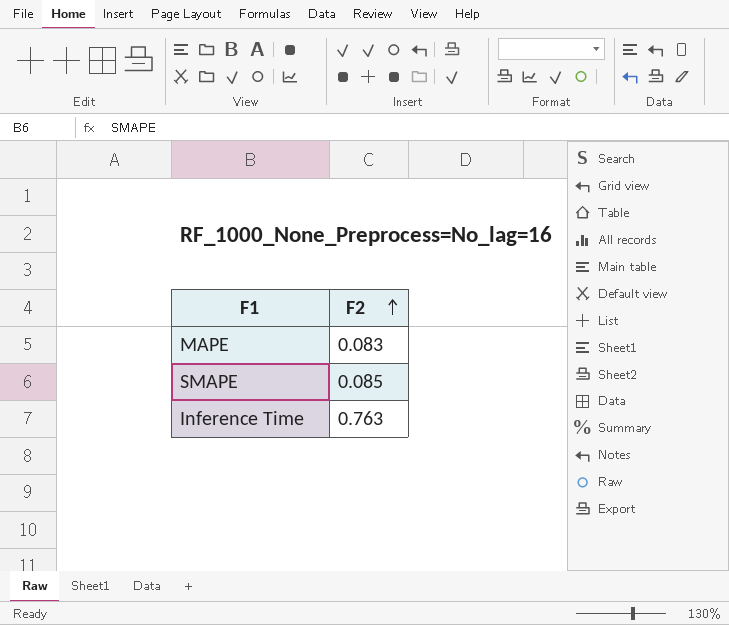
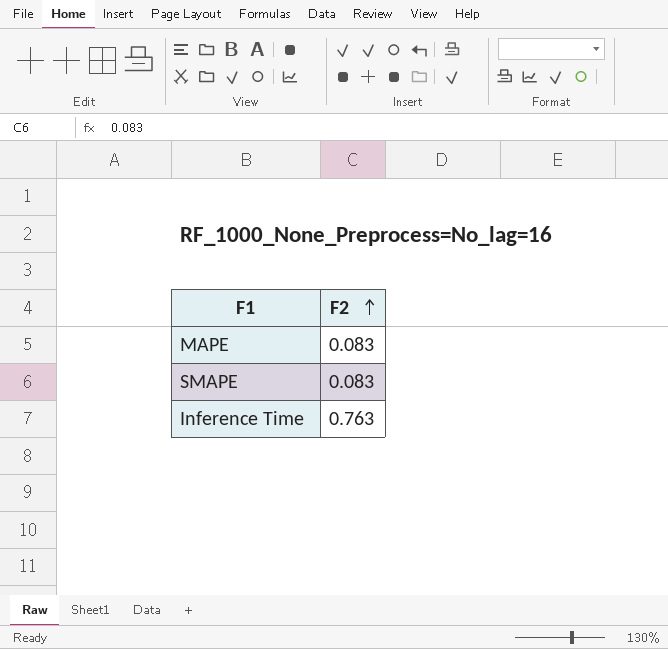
SMAPE | F2: 0.085 -> 0.083

